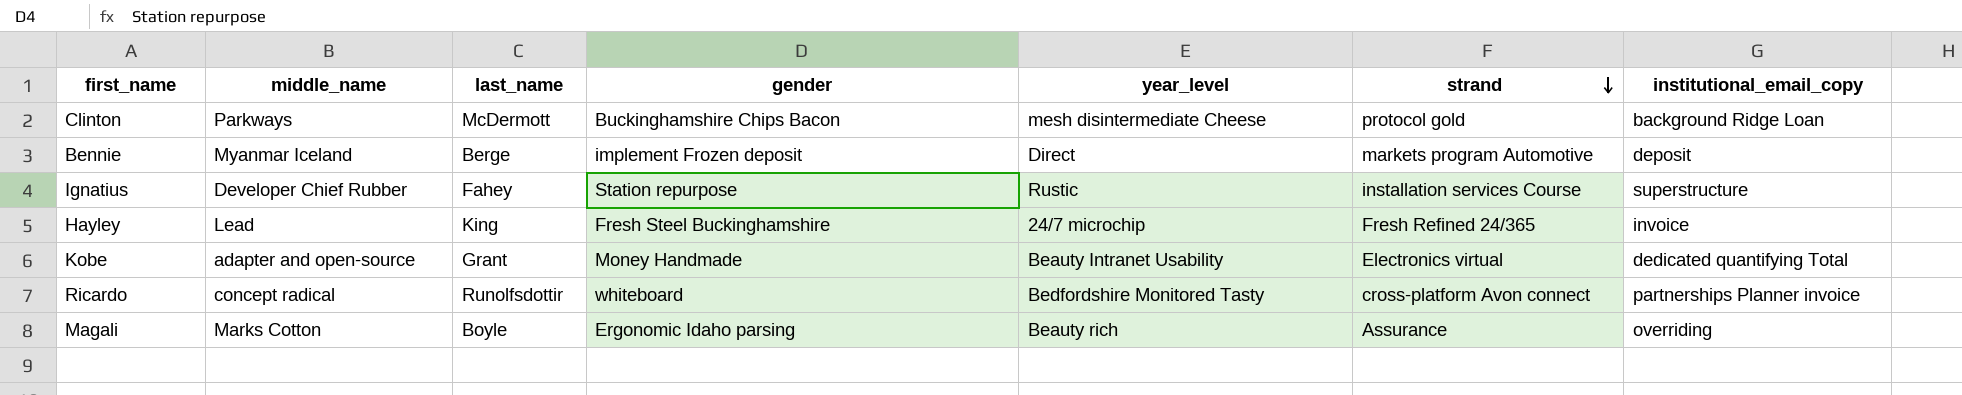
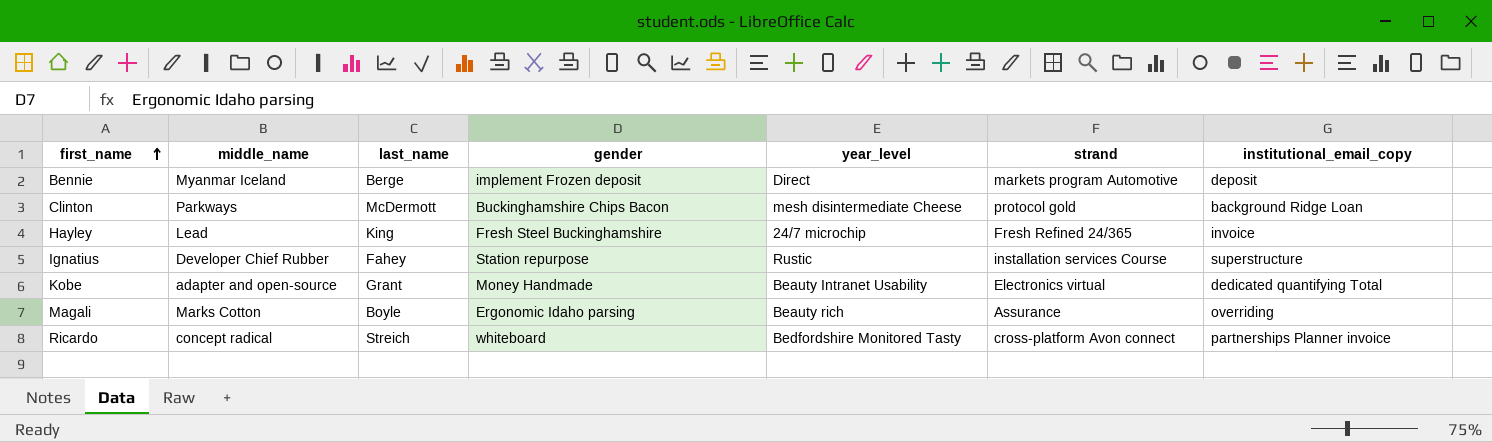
row order: strand descending -> first_name ascending
Ricardo | last_name: Runolfsdottir -> Streich

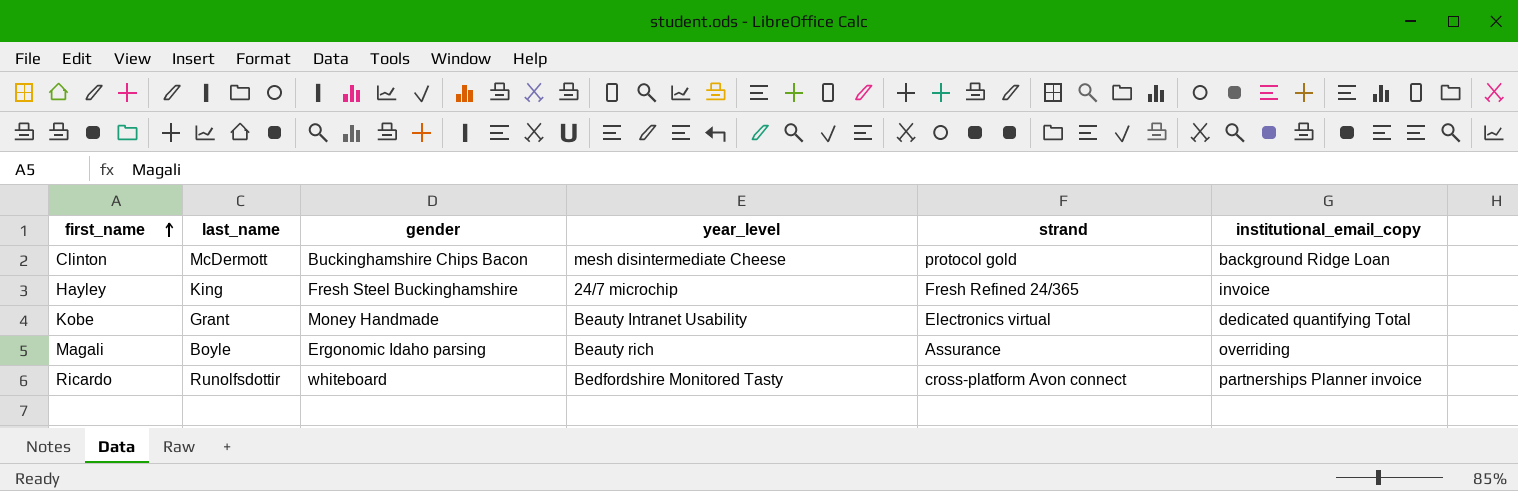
column middle_name | position: 2 -> none
row Bennie: Myanmar Iceland | Berge | implement Frozen deposit | Direct | markets program Automotive | deposit -> none
row Ignatius: Developer Chief Rubber | Fahey | Station repurpose | Rustic | installation services Course | superstructure -> none
Ricardo | last_name: Streich -> Runolfsdottir

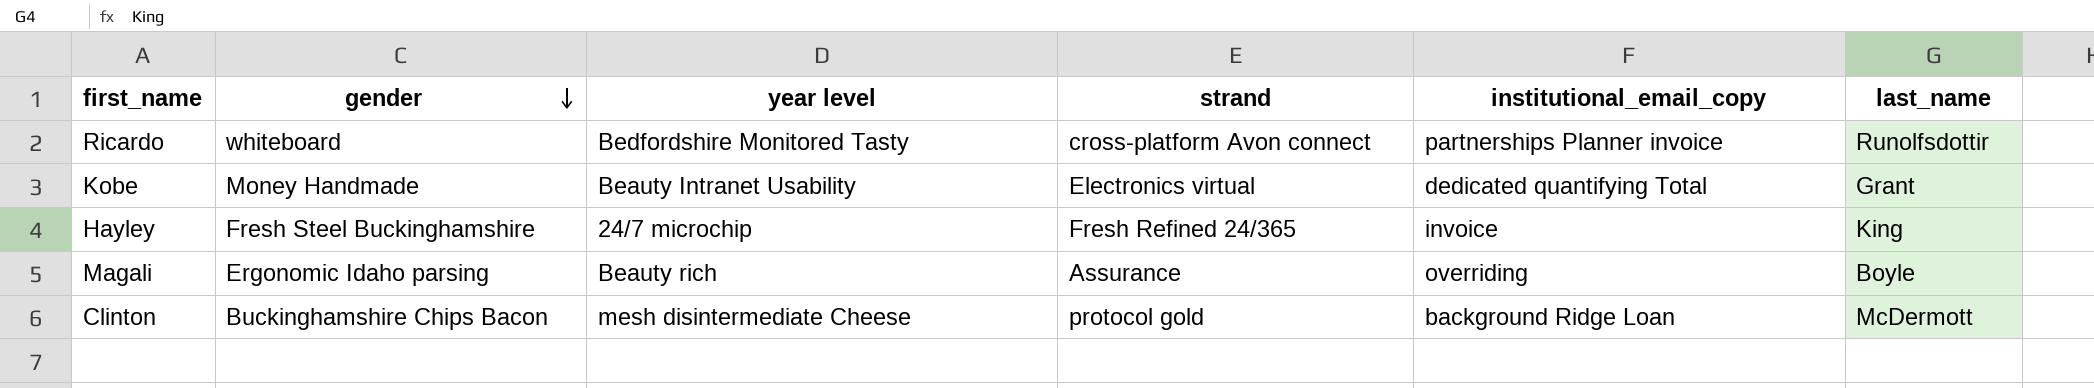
row order: first_name ascending -> gender descending
column name: year_level -> year level
column last_name | position: 2 -> 6

